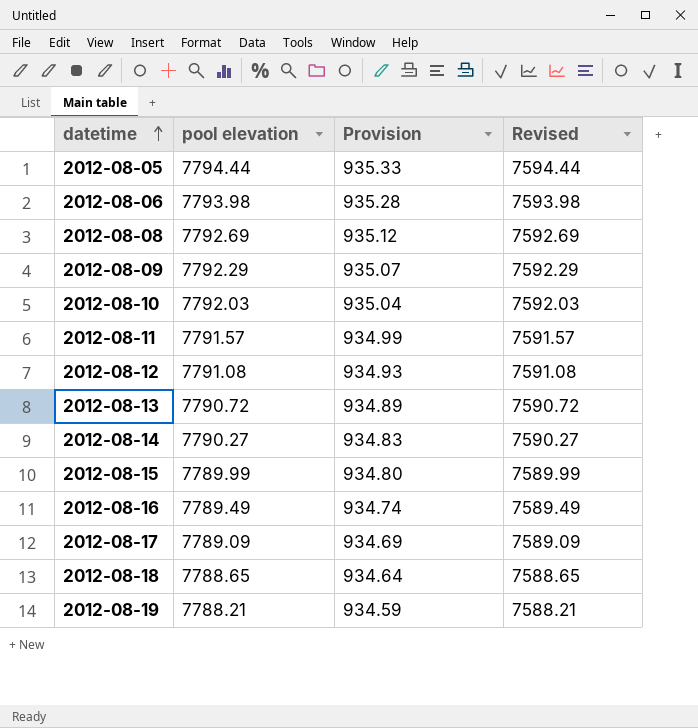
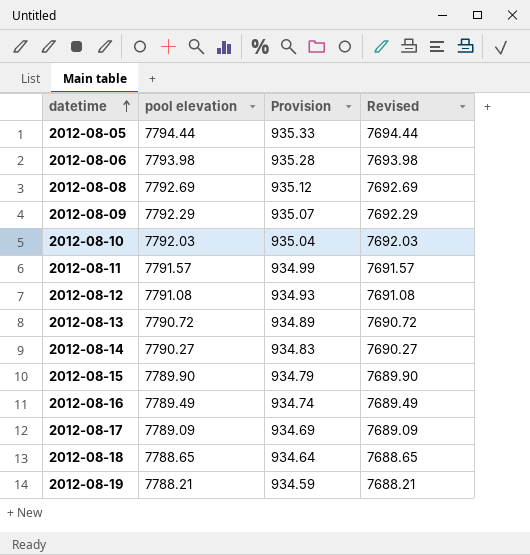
column Revised | formula: [pool elevation] - 200 -> [pool elevation] - 100
2012-08-15 | pool elevation: 7789.99 -> 7789.90
2012-08-15 | Provision: 934.80 -> 934.79

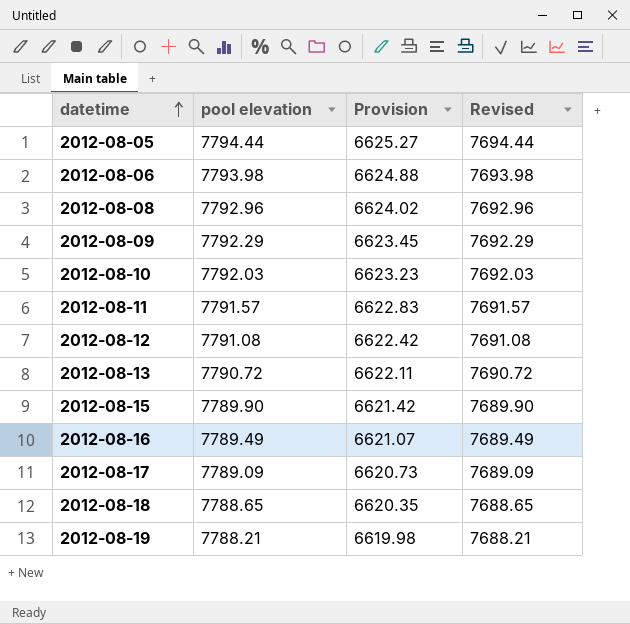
column Provision | formula: [pool elevation] * 0.12 -> [pool elevation] * 0.85
row 2012-08-14: 7790.27 | 934.83 | 7690.27 -> none
2012-08-08 | pool elevation: 7792.69 -> 7792.96
2012-08-08 | Revised: 7692.69 -> 7692.96

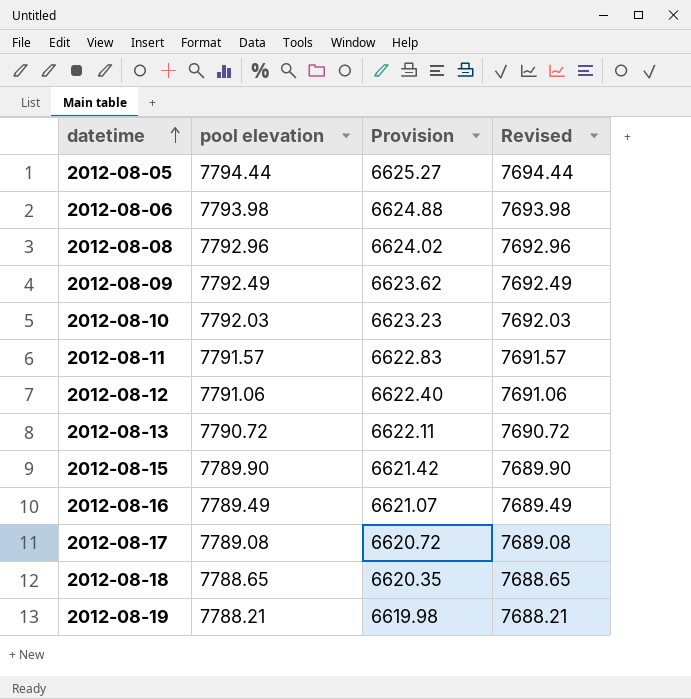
2012-08-09 | pool elevation: 7792.29 -> 7792.49
2012-08-09 | Provision: 6623.45 -> 6623.62
2012-08-09 | Revised: 7692.29 -> 7692.49
2012-08-12 | pool elevation: 7791.08 -> 7791.06
2012-08-12 | Provision: 6622.42 -> 6622.40
2012-08-12 | Revised: 7691.08 -> 7691.06
2012-08-17 | pool elevation: 7789.09 -> 7789.08
2012-08-17 | Provision: 6620.73 -> 6620.72
2012-08-17 | Revised: 7689.09 -> 7689.08

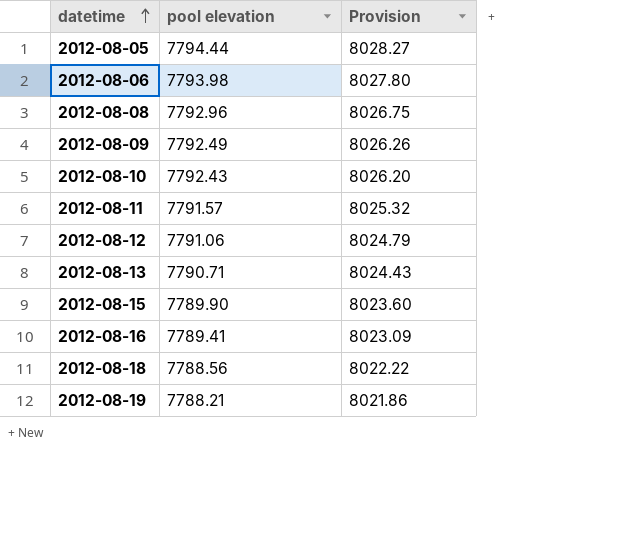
column Revised | formula: [pool elevation] - 100 -> none
column Provision | formula: [pool elevation] * 0.85 -> [pool elevation] * 1.03
row 2012-08-17: 7789.08 | 6620.72 | 7689.08 -> none
2012-08-10 | pool elevation: 7792.03 -> 7792.43
2012-08-13 | pool elevation: 7790.72 -> 7790.71
2012-08-16 | pool elevation: 7789.49 -> 7789.41
2012-08-18 | pool elevation: 7788.65 -> 7788.56

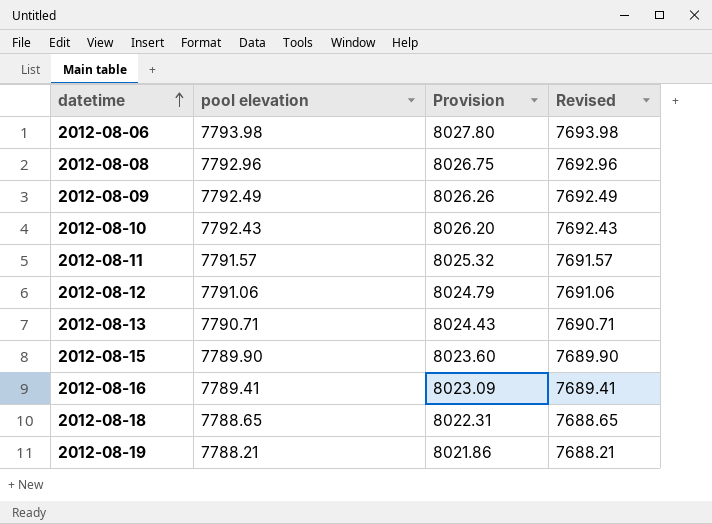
column Revised | formula: none -> [pool elevation] - 100
row 2012-08-05: 7794.44 | 8028.27 -> none
2012-08-18 | pool elevation: 7788.56 -> 7788.65
2012-08-18 | Provision: 8022.22 -> 8022.31

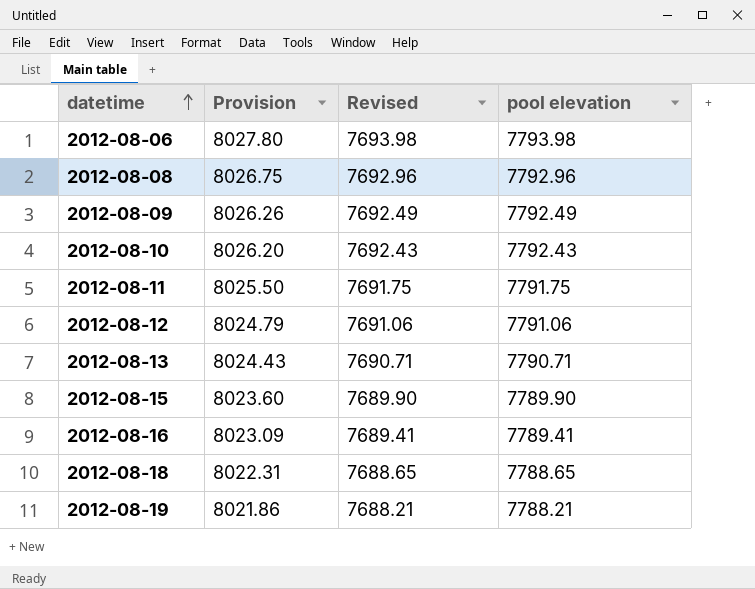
column pool elevation | position: 2 -> 4
2012-08-11 | Provision: 8025.32 -> 8025.50
2012-08-11 | Revised: 7691.57 -> 7691.75
2012-08-11 | pool elevation: 7791.57 -> 7791.75

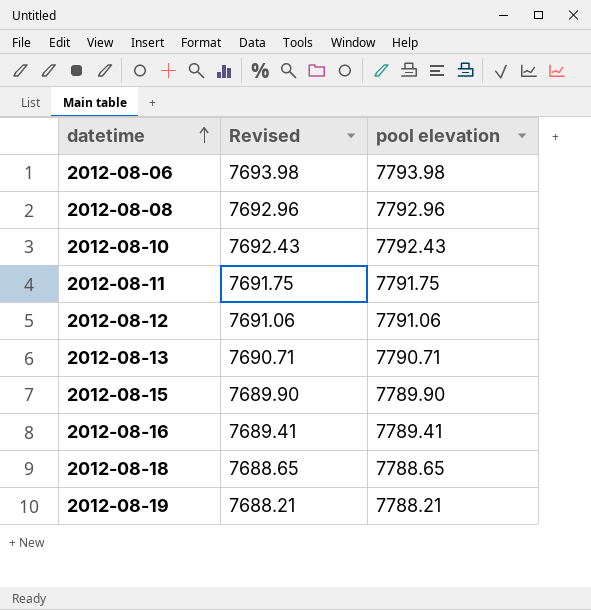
column Provision | formula: [pool elevation] * 1.03 -> none
row 2012-08-09: 8026.26 | 7692.49 | 7792.49 -> none

